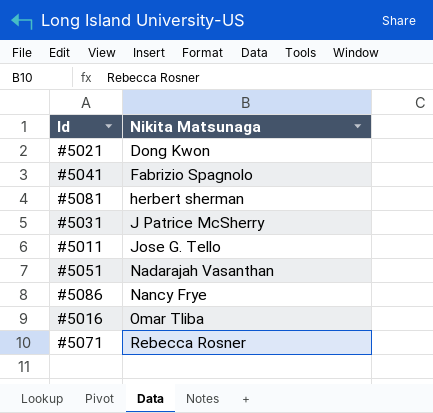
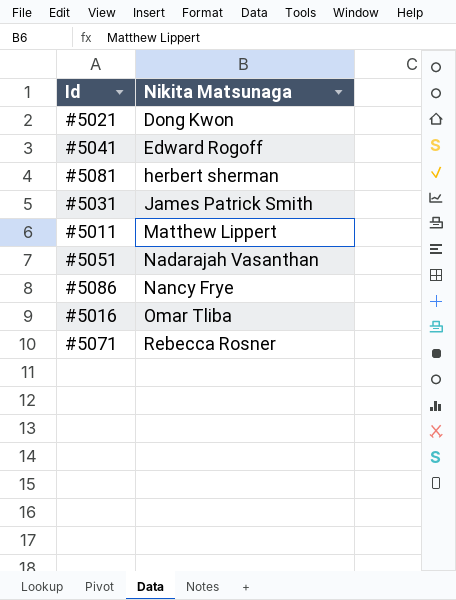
#5041 | Nikita Matsunaga: Fabrizio Spagnolo -> Edward Rogoff
#5031 | Nikita Matsunaga: J Patrice McSherry -> James Patrick Smith
#5011 | Nikita Matsunaga: Jose G. Tello -> Matthew Lippert

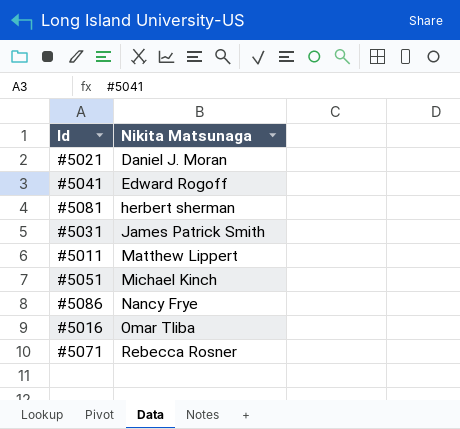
#5021 | Nikita Matsunaga: Dong Kwon -> Daniel J. Moran
#5051 | Nikita Matsunaga: Nadarajah Vasanthan -> Michael Kinch

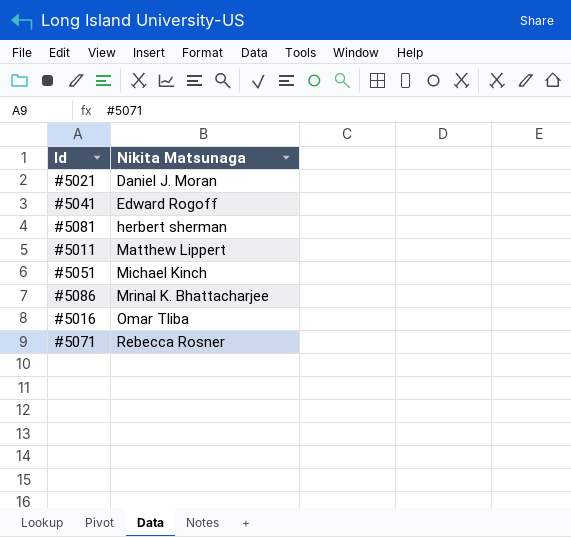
row #5031: James Patrick Smith -> none
#5086 | Nikita Matsunaga: Nancy Frye -> Mrinal K. Bhattacharjee

